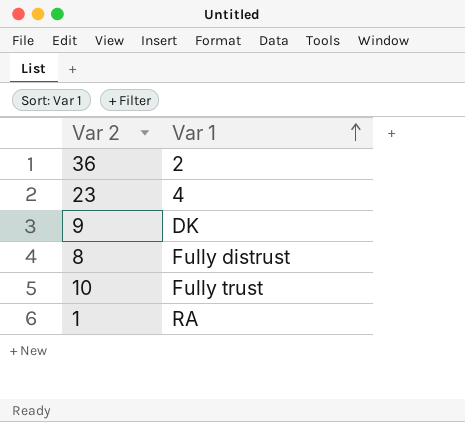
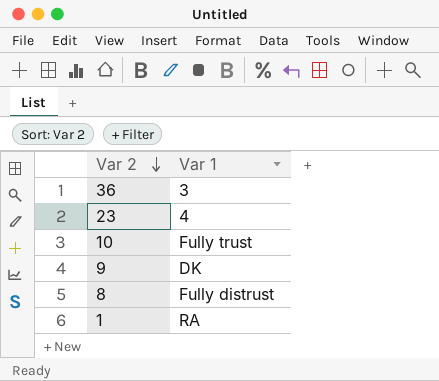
row order: Var 1 ascending -> Var 2 descending
36 | Var 1: 2 -> 3

